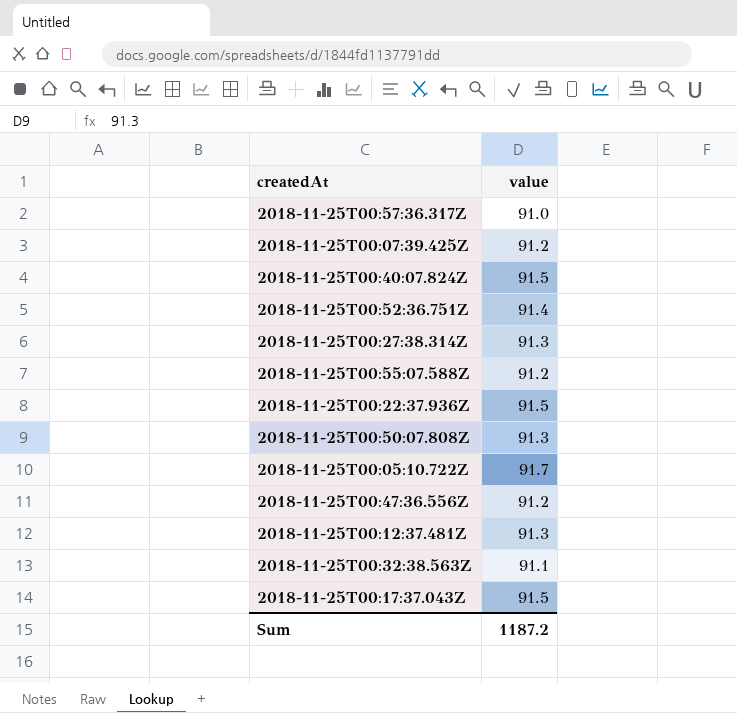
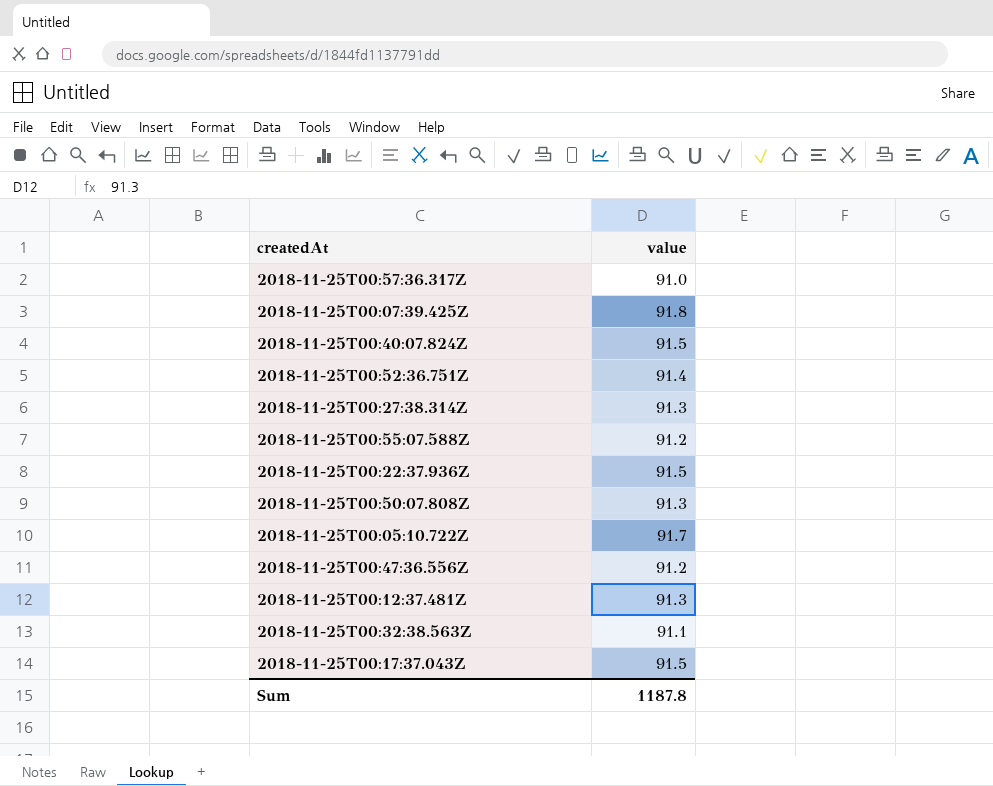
2018-11-25T00:07:39.425Z | value: 91.2 -> 91.8
Sum | value: 1187.2 -> 1187.8

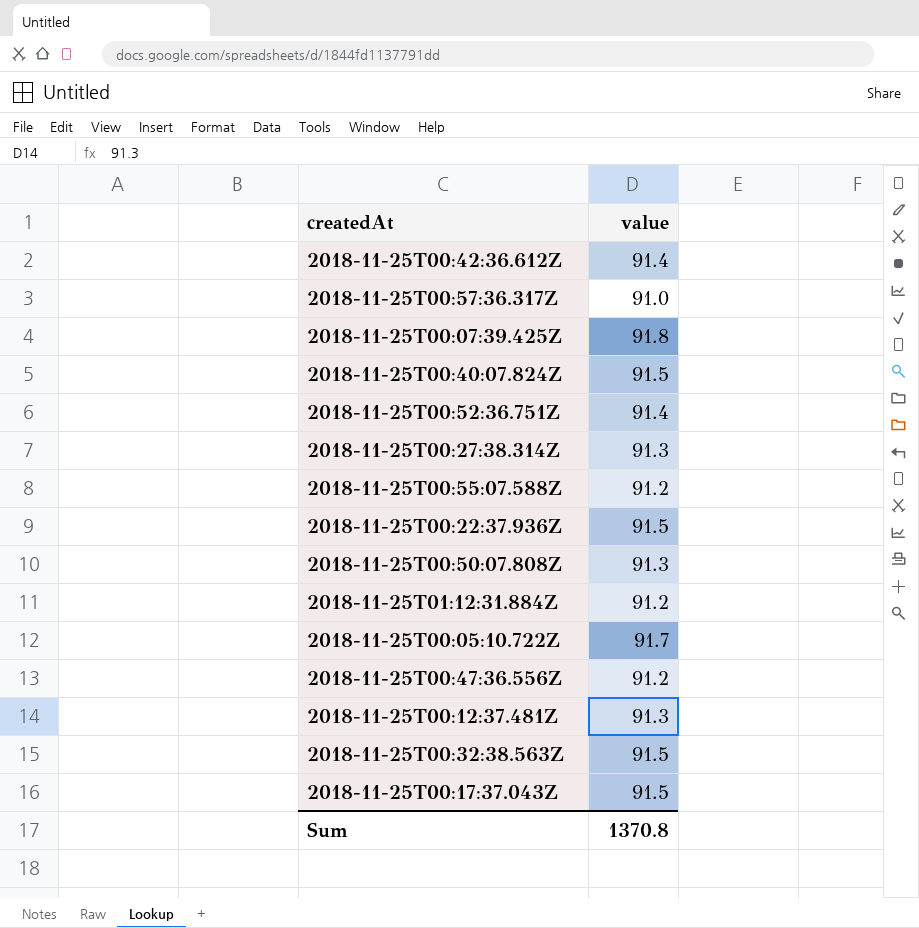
row 2018-11-25T00:42:36.612Z: none -> 91.4
row 2018-11-25T01:12:31.884Z: none -> 91.2
2018-11-25T00:32:38.563Z | value: 91.1 -> 91.5
Sum | value: 1187.8 -> 1370.8

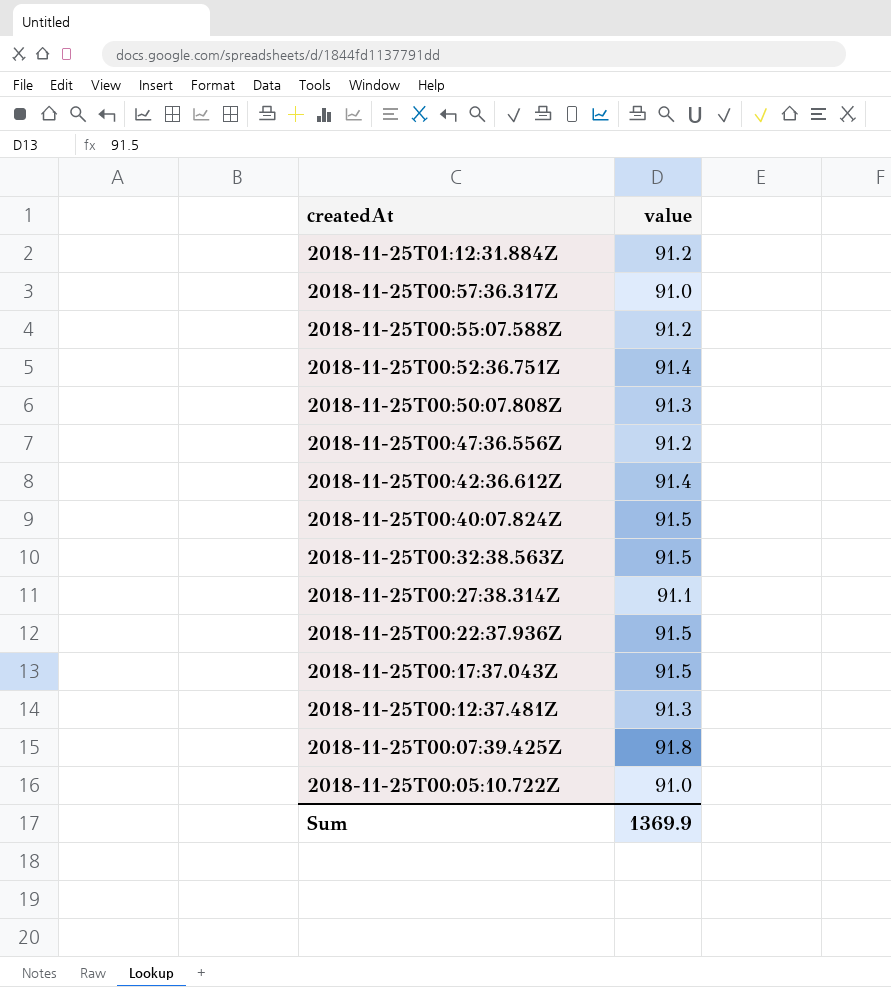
row order: none -> createdAt descending
2018-11-25T00:27:38.314Z | value: 91.3 -> 91.1
2018-11-25T00:05:10.722Z | value: 91.7 -> 91.0
Sum | value: 1370.8 -> 1369.9

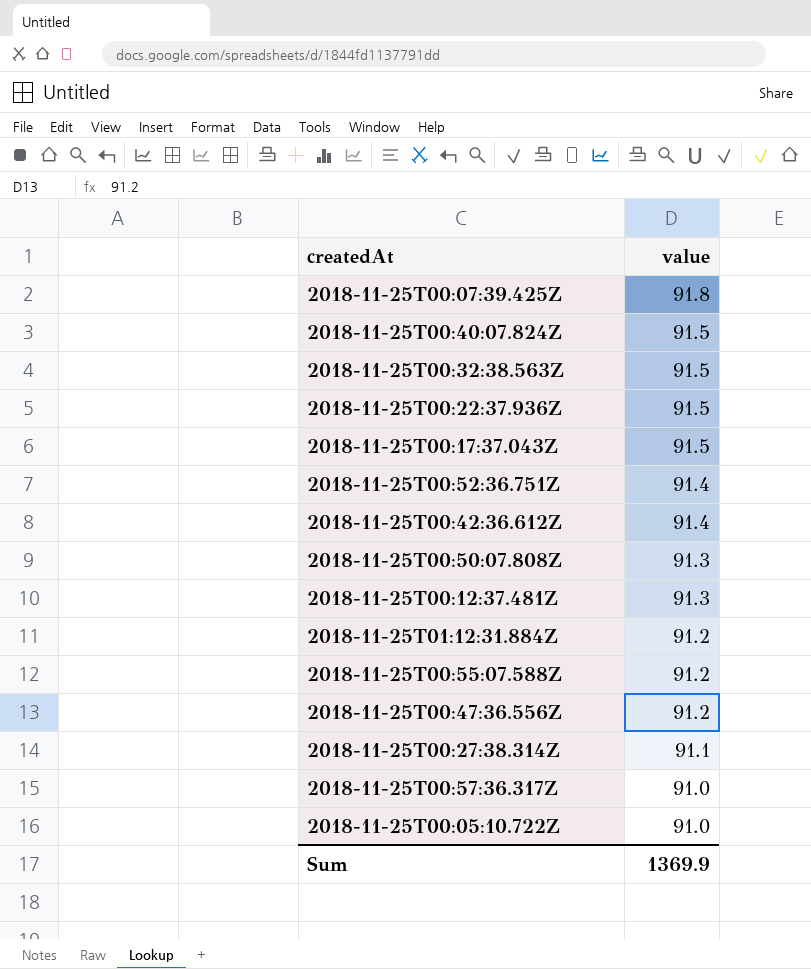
row order: createdAt descending -> value descending

